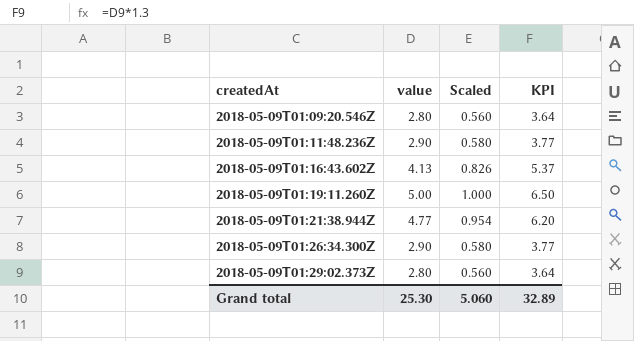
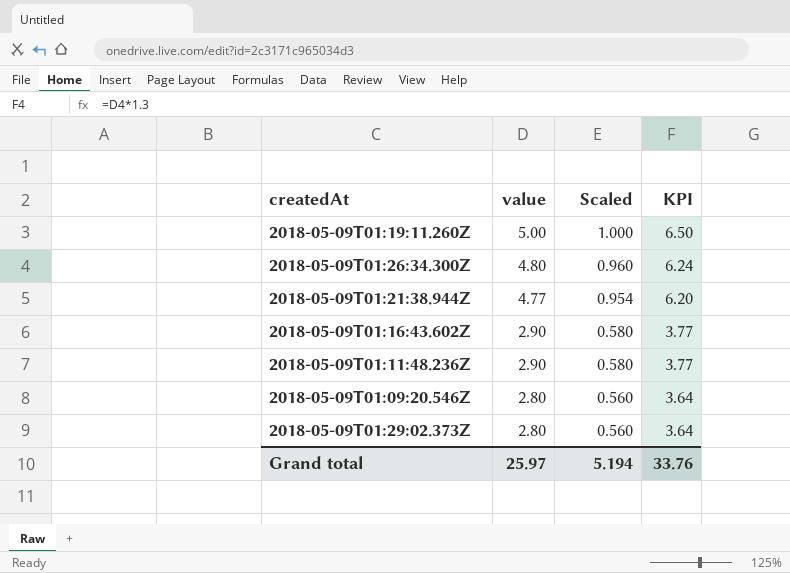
row order: createdAt ascending -> value descending
2018-05-09T01:26:34.300Z | value: 2.90 -> 4.80
2018-05-09T01:26:34.300Z | Scaled: 0.580 -> 0.960
2018-05-09T01:26:34.300Z | KPI: 3.77 -> 6.24
2018-05-09T01:16:43.602Z | value: 4.13 -> 2.90
2018-05-09T01:16:43.602Z | Scaled: 0.826 -> 0.580
2018-05-09T01:16:43.602Z | KPI: 5.37 -> 3.77
Grand total | value: 25.30 -> 25.97
Grand total | Scaled: 5.060 -> 5.194
Grand total | KPI: 32.89 -> 33.76

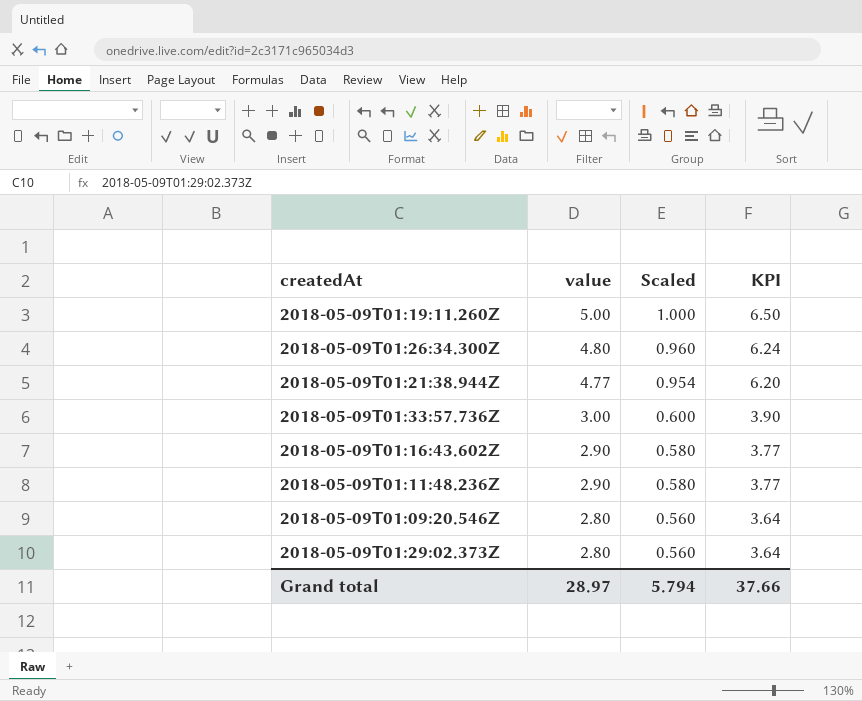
row 2018-05-09T01:33:57.736Z: none -> 3.00 | 0.600 | 3.90
Grand total | value: 25.97 -> 28.97
Grand total | Scaled: 5.194 -> 5.794
Grand total | KPI: 33.76 -> 37.66

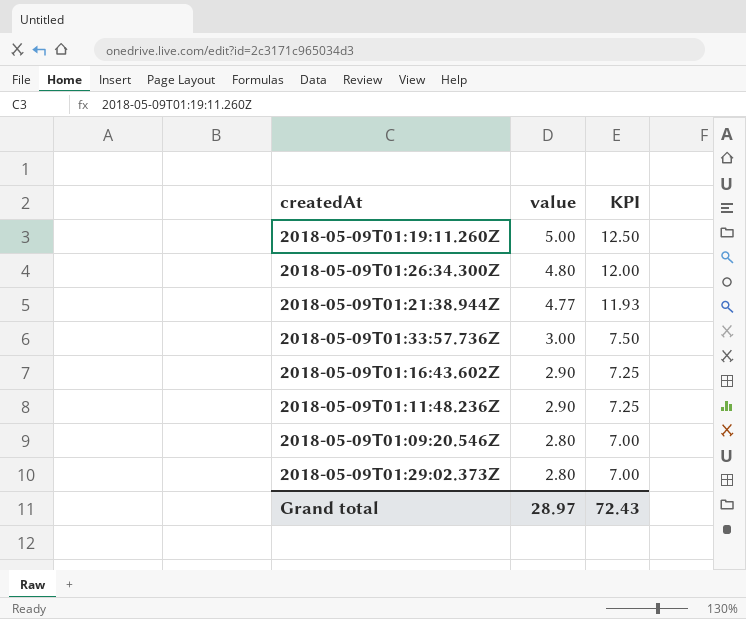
column Scaled | formula: [value] * 0.2 -> none
column KPI | formula: [value] * 1.3 -> [value] * 2.5
Grand total | KPI: 37.66 -> 72.43

